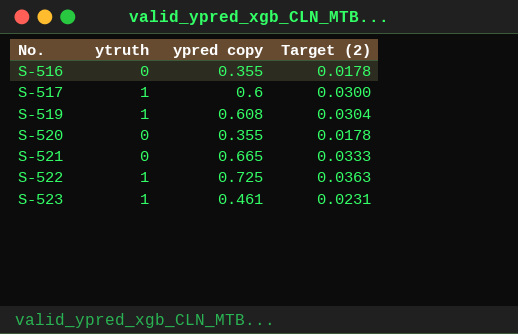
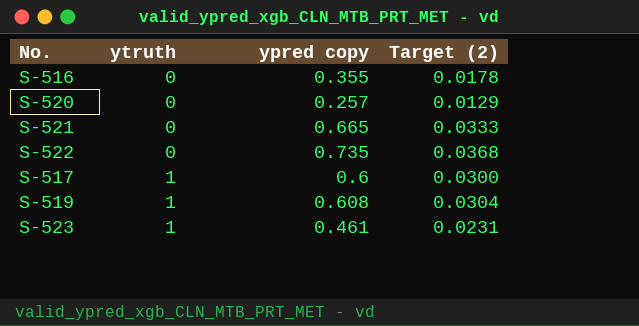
row order: No. ascending -> ytruth ascending
S-520 | ypred copy: 0.355 -> 0.257
S-520 | Target (2): 0.0178 -> 0.0129
S-522 | ytruth: 1 -> 0
S-522 | ypred copy: 0.725 -> 0.735
S-522 | Target (2): 0.0363 -> 0.0368

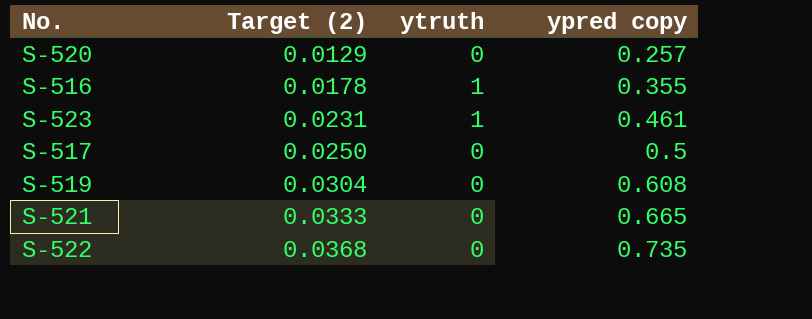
row order: ytruth ascending -> Target (2) ascending
column Target (2) | position: 4 -> 2
S-516 | ytruth: 0 -> 1
S-517 | Target (2): 0.0300 -> 0.0250
S-517 | ytruth: 1 -> 0
S-517 | ypred copy: 0.6 -> 0.5
S-519 | ytruth: 1 -> 0

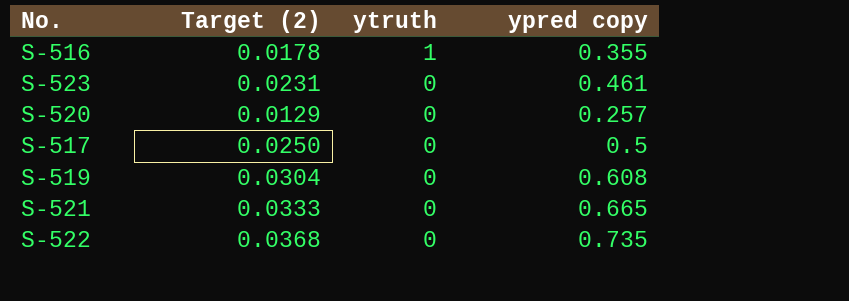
row order: Target (2) ascending -> ytruth descending
S-523 | ytruth: 1 -> 0

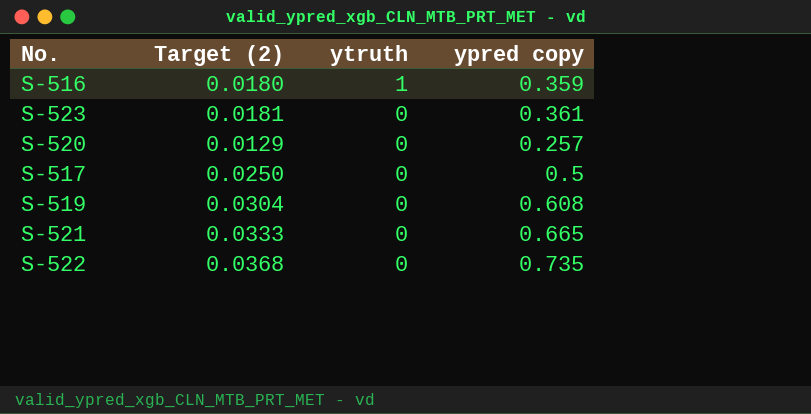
S-516 | Target (2): 0.0178 -> 0.0180
S-516 | ypred copy: 0.355 -> 0.359
S-523 | Target (2): 0.0231 -> 0.0181
S-523 | ypred copy: 0.461 -> 0.361

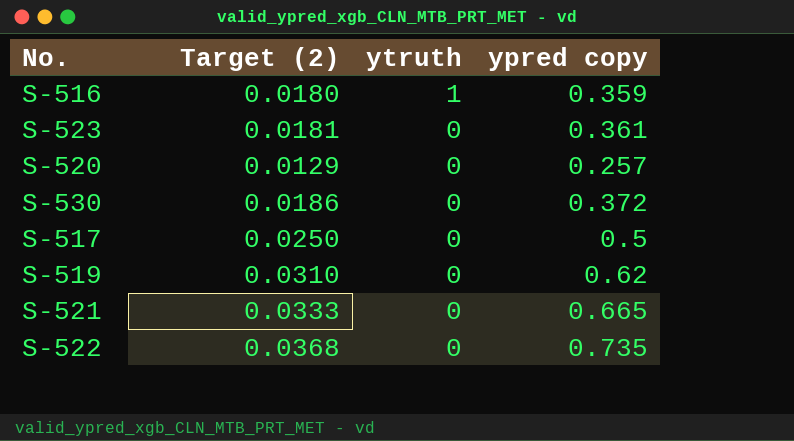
row S-530: none -> 0.0186 | 0 | 0.372
S-519 | Target (2): 0.0304 -> 0.0310
S-519 | ypred copy: 0.608 -> 0.62

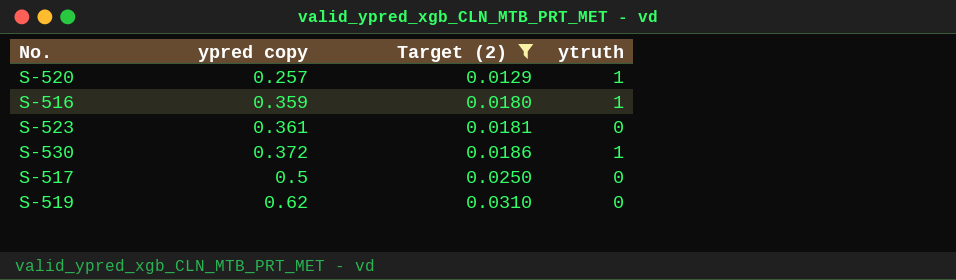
filter: none -> Target (2) <= 0.0310
row order: ytruth descending -> ypred copy ascending
column ypred copy | position: 4 -> 2
S-520 | ytruth: 0 -> 1
S-530 | ytruth: 0 -> 1

